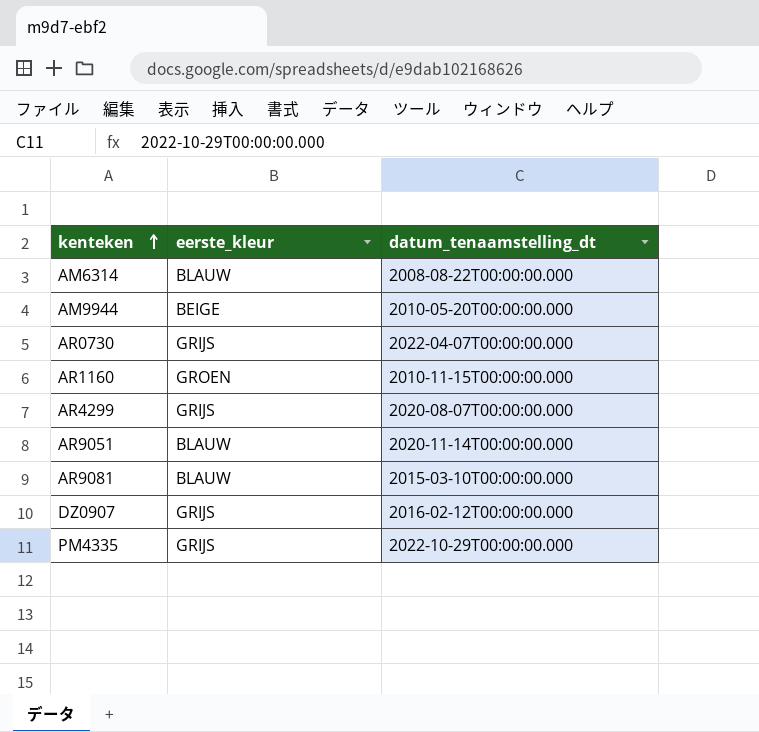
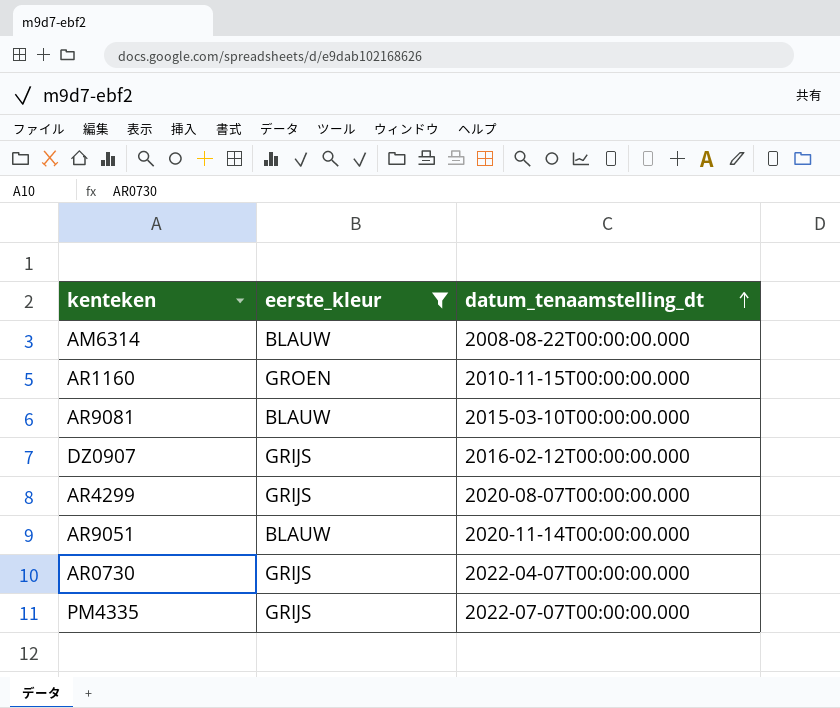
filter: none -> eerste_kleur != BEIGE
row order: kenteken ascending -> datum_tenaamstelling_dt ascending
PM4335 | datum_tenaamstelling_dt: 2022-10-29T00:00:00.000 -> 2022-07-07T00:00:00.000

